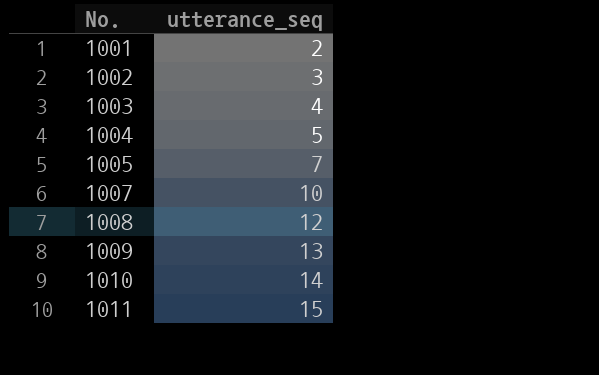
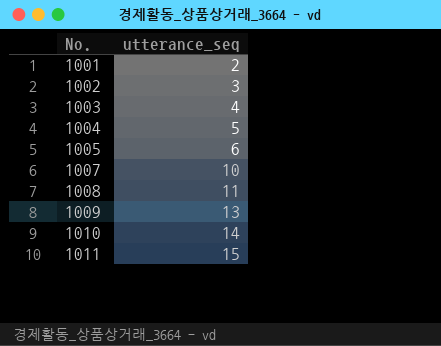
1005 | utterance_seq: 7 -> 6
1008 | utterance_seq: 12 -> 11

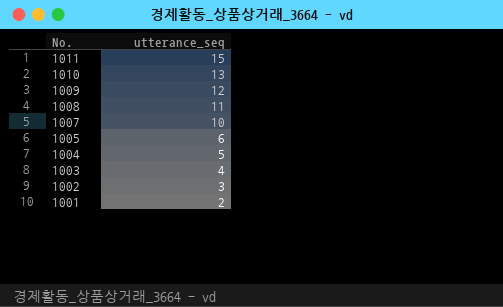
row order: No. ascending -> No. descending
1010 | utterance_seq: 14 -> 13
1009 | utterance_seq: 13 -> 12

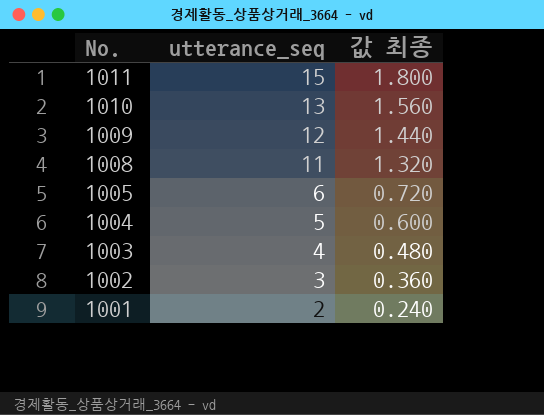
column 값 최종 | formula: none -> [utterance_seq] * 0.12
row 1007: 10 -> none

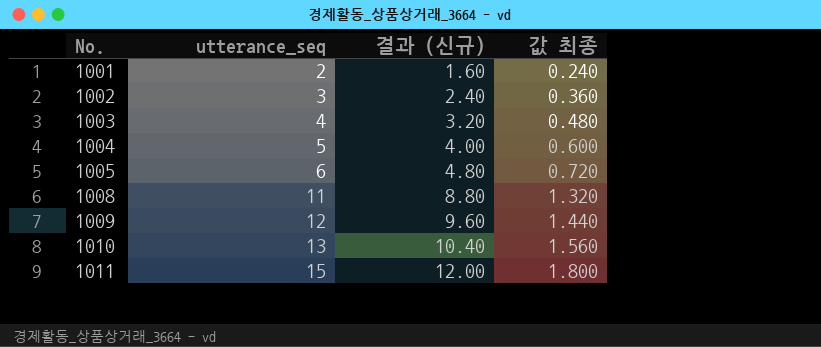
row order: No. descending -> No. ascending
column 결과 (신규) | formula: none -> [utterance_seq] * 0.8

